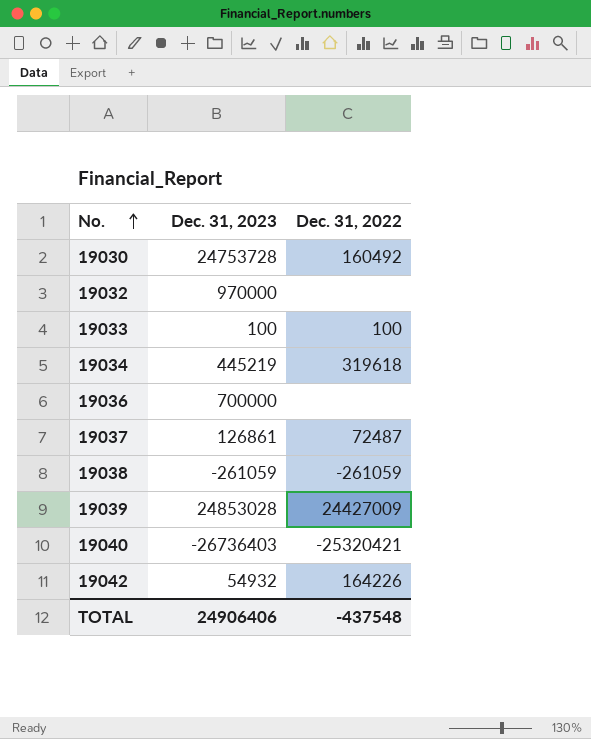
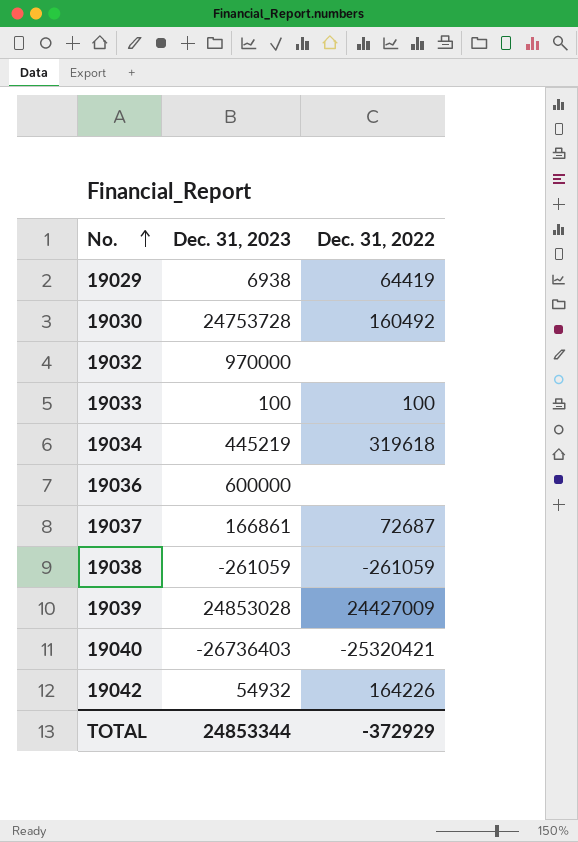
row 19029: none -> 6938 | 64419
19036 | Dec. 31, 2023: 700000 -> 600000
19037 | Dec. 31, 2023: 126861 -> 166861
19037 | Dec. 31, 2022: 72487 -> 72687
TOTAL | Dec. 31, 2023: 24906406 -> 24853344
TOTAL | Dec. 31, 2022: -437548 -> -372929

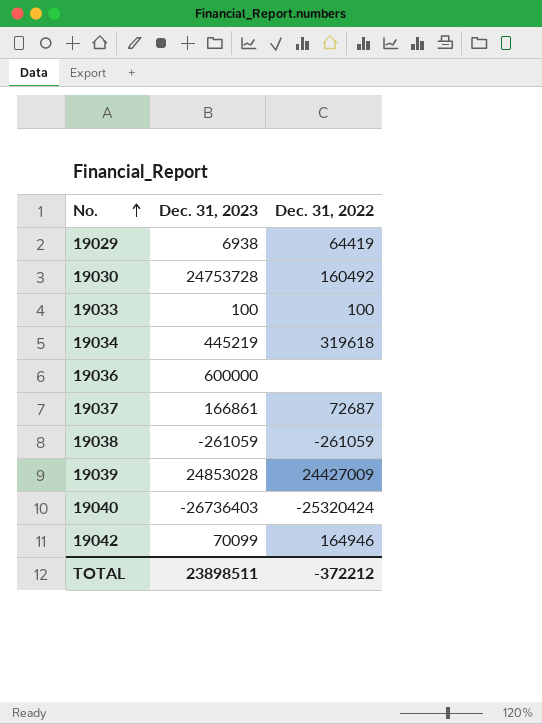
row 19032: 970000 | none -> none
19040 | Dec. 31, 2022: -25320421 -> -25320424
19042 | Dec. 31, 2023: 54932 -> 70099
19042 | Dec. 31, 2022: 164226 -> 164946
TOTAL | Dec. 31, 2023: 24853344 -> 23898511
TOTAL | Dec. 31, 2022: -372929 -> -372212

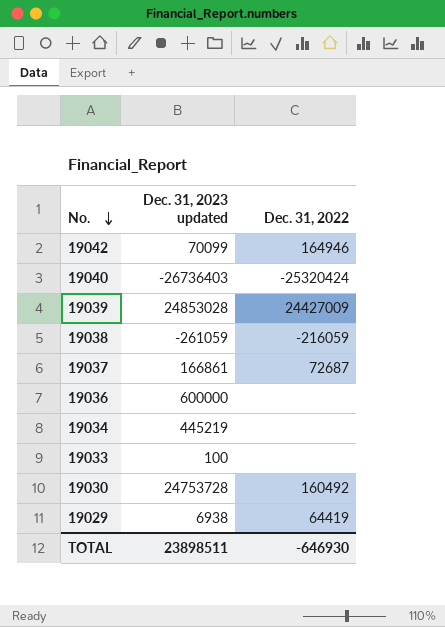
row order: No. ascending -> No. descending
column name: Dec. 31, 2023 -> Dec. 31, 2023 updated
19038 | Dec. 31, 2022: -261059 -> -216059
19034 | Dec. 31, 2022: 319618 -> none
19033 | Dec. 31, 2022: 100 -> none
TOTAL | Dec. 31, 2022: -372212 -> -646930

